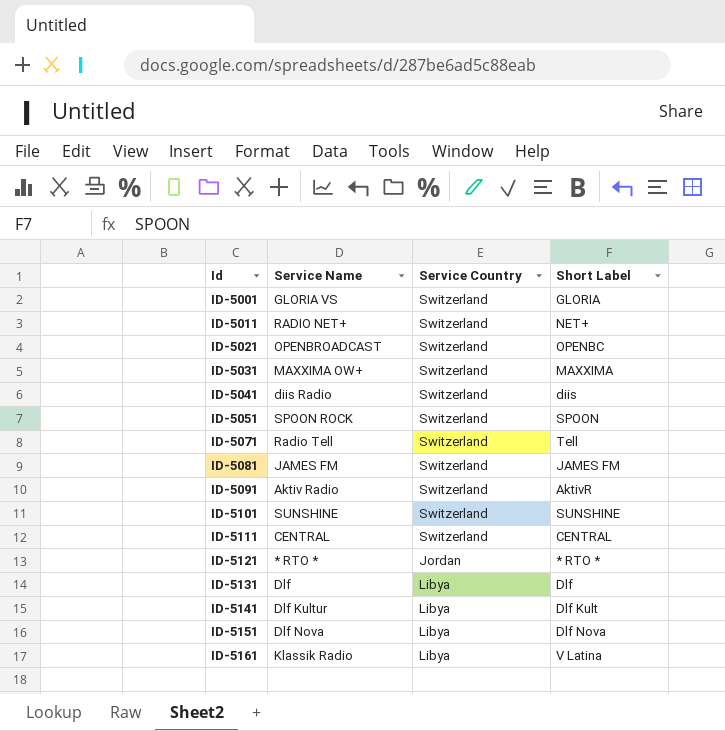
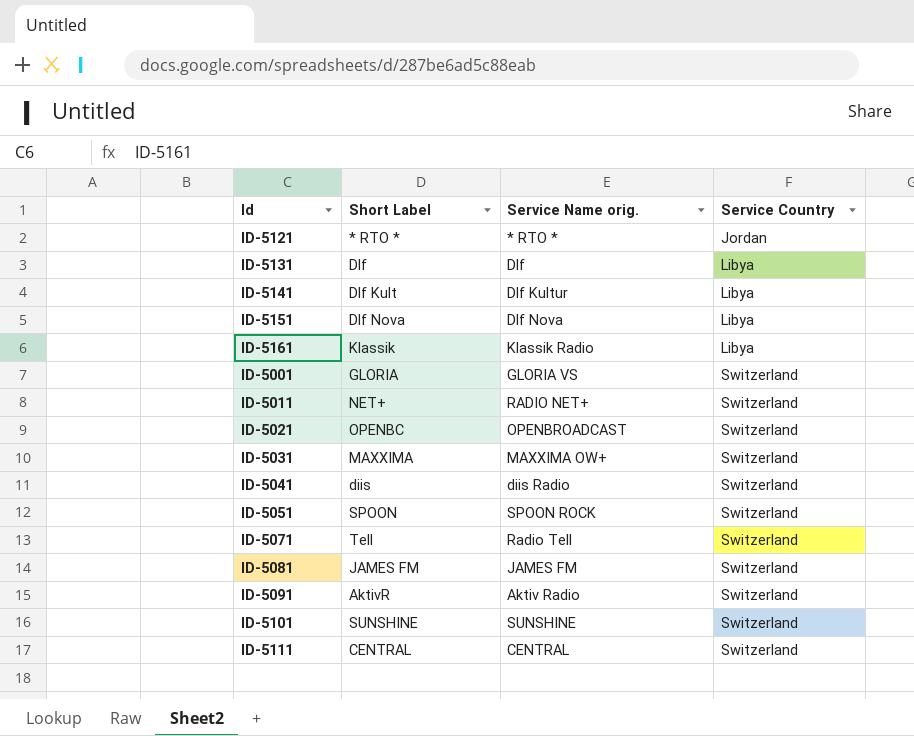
row order: Id ascending -> Service Country ascending
column Short Label | position: 4 -> 2
column name: Service Name -> Service Name orig.
ID-5161 | Short Label: V Latina -> Klassik

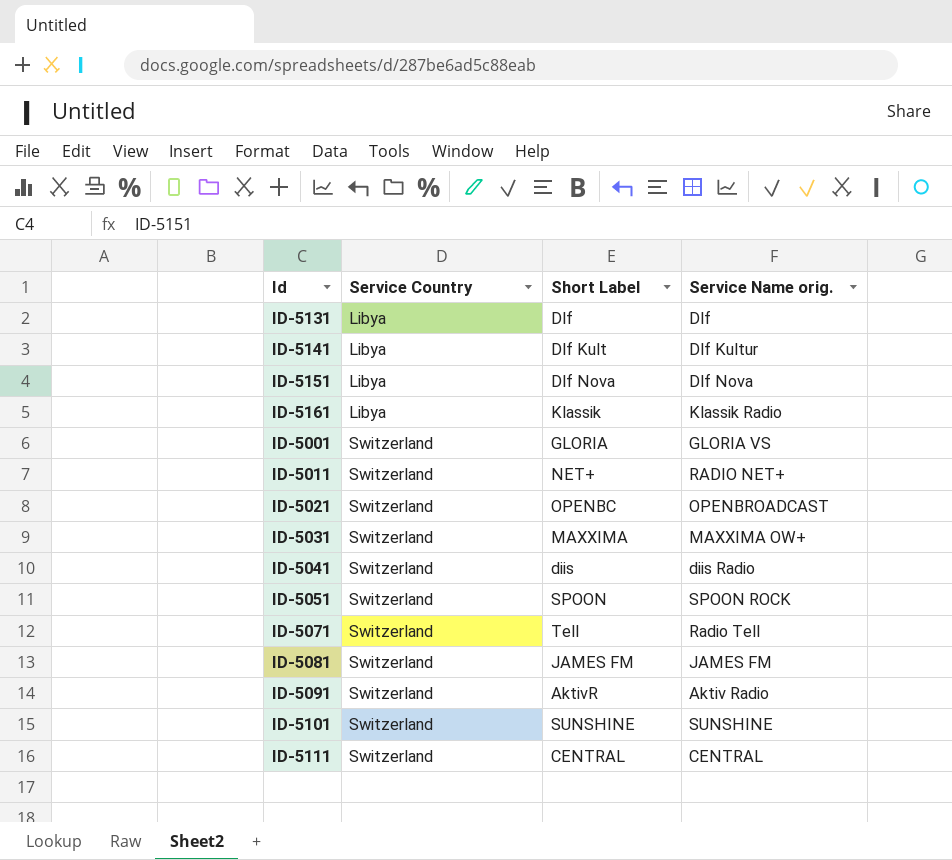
column Service Country | position: 4 -> 2
row ID-5121: * RTO * | * RTO * | Jordan -> none

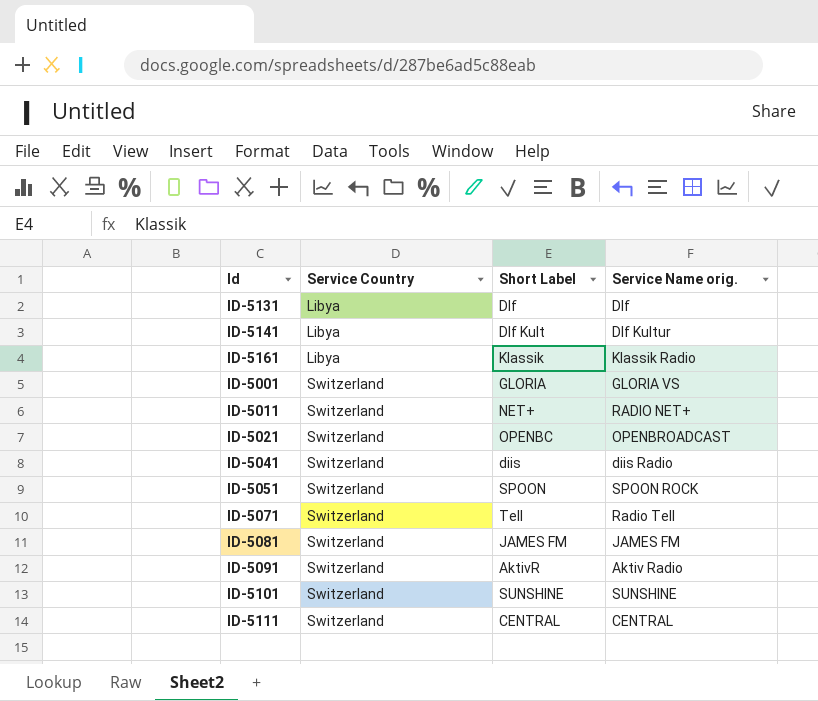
row ID-5151: Libya | Dlf Nova | Dlf Nova -> none
row ID-5031: Switzerland | MAXXIMA | MAXXIMA OW+ -> none

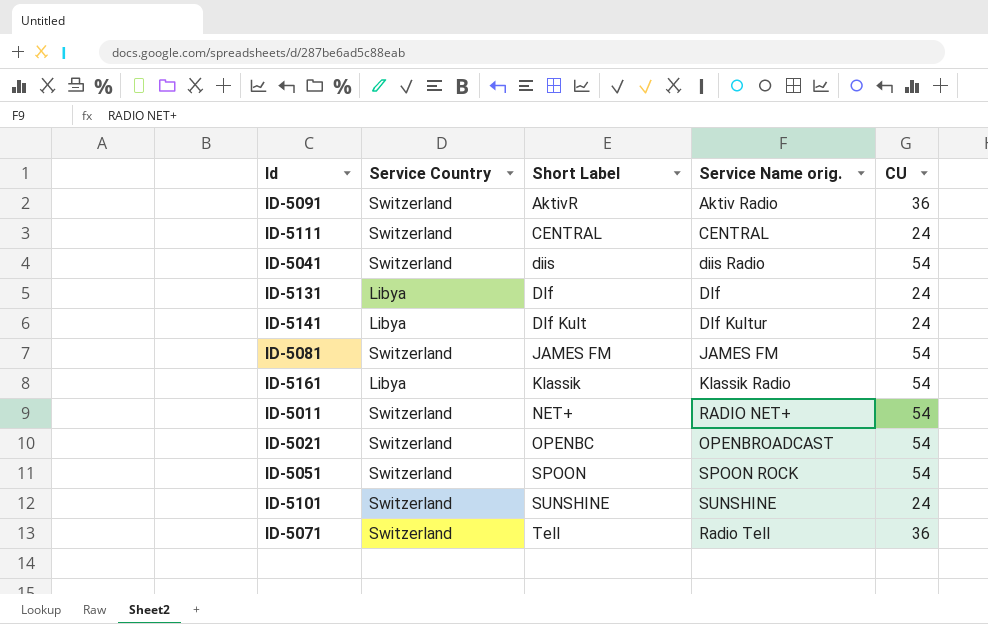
row order: Service Country ascending -> Short Label ascending
column CU | position: none -> 5
row ID-5001: Switzerland | GLORIA | GLORIA VS -> none

